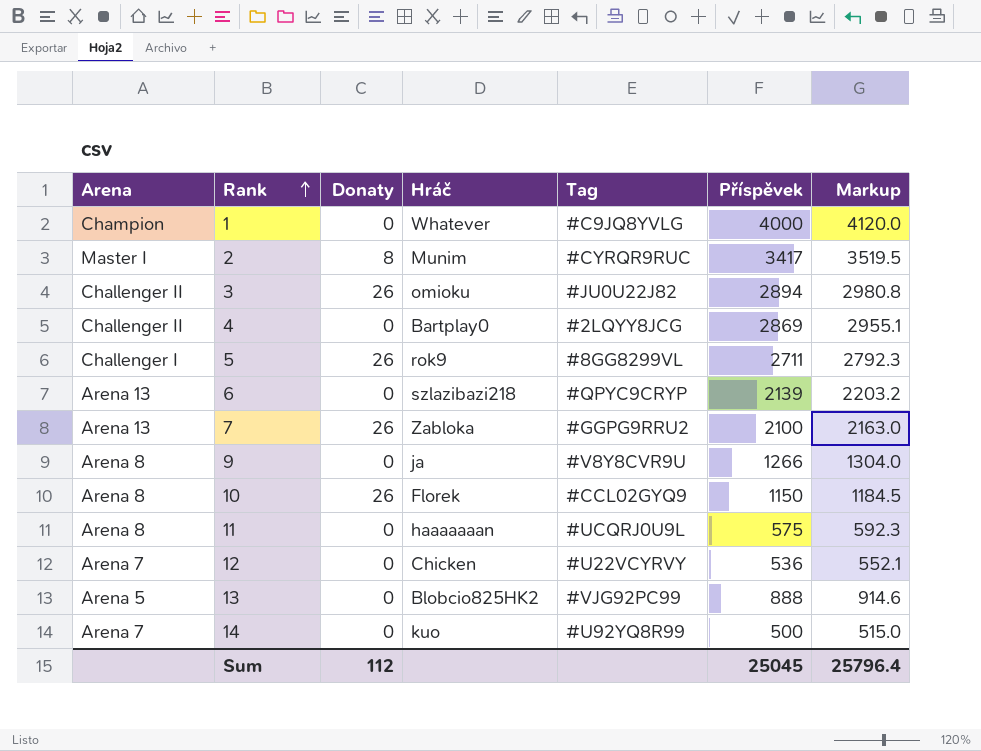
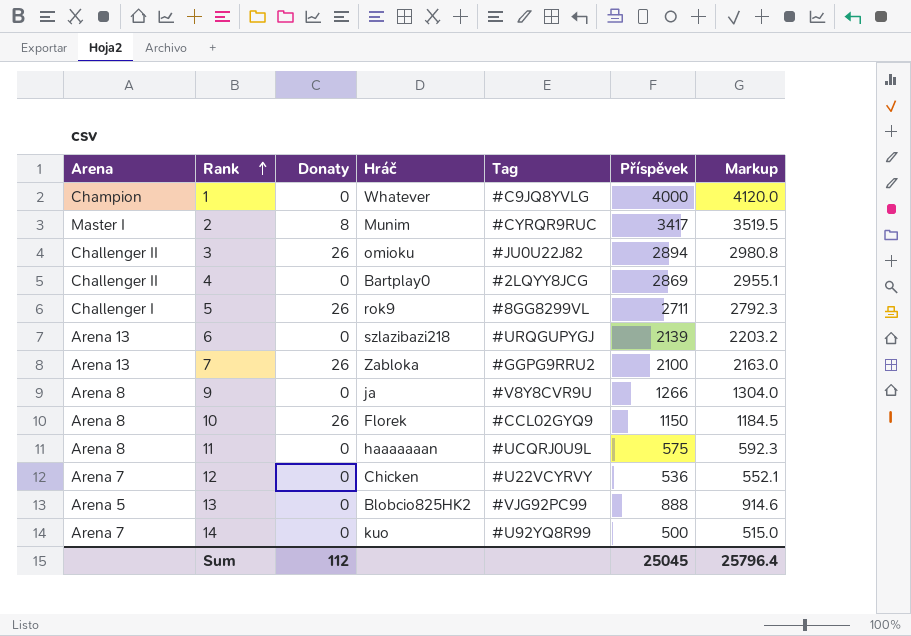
6 | Tag: #QPYC9CRYP -> #URQGUPYGJ

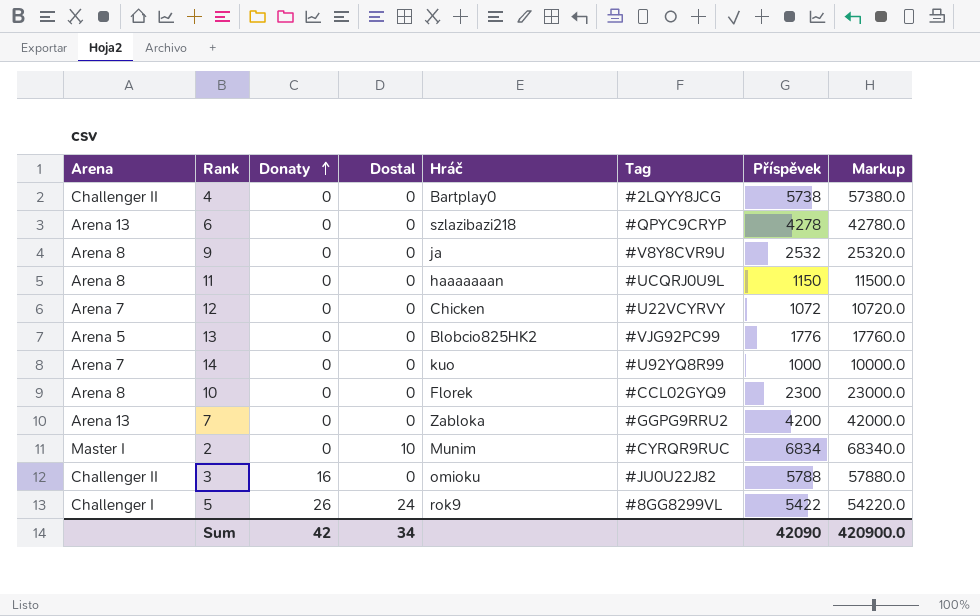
row order: Rank ascending -> Donaty ascending
column Dostal | position: none -> 4
column Markup | formula: [Příspěvek] * 1.03 -> [Příspěvek] * 10
row 1: Champion | 0 | Whatever | #C9JQ8YVLG | 4000 | 4120.0 -> none
4 | Příspěvek: 2869 -> 5738
6 | Tag: #URQGUPYGJ -> #QPYC9CRYP
6 | Příspěvek: 2139 -> 4278
9 | Příspěvek: 1266 -> 2532
11 | Příspěvek: 575 -> 1150
12 | Příspěvek: 536 -> 1072
13 | Příspěvek: 888 -> 1776
14 | Příspěvek: 500 -> 1000
10 | Donaty: 26 -> 0
10 | Příspěvek: 1150 -> 2300
7 | Donaty: 26 -> 0
7 | Příspěvek: 2100 -> 4200
2 | Donaty: 8 -> 0
2 | Příspěvek: 3417 -> 6834
3 | Donaty: 26 -> 16
3 | Příspěvek: 2894 -> 5788
5 | Příspěvek: 2711 -> 5422
Sum | Donaty: 112 -> 42
Sum | Příspěvek: 25045 -> 42090
Sum | Markup: 25796.4 -> 420900.0

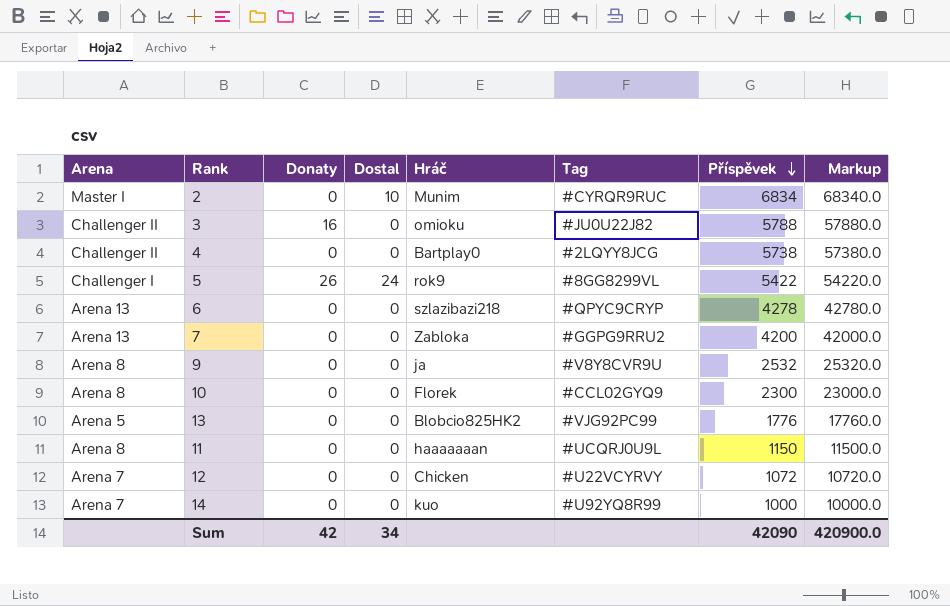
row order: Donaty ascending -> Příspěvek descending

